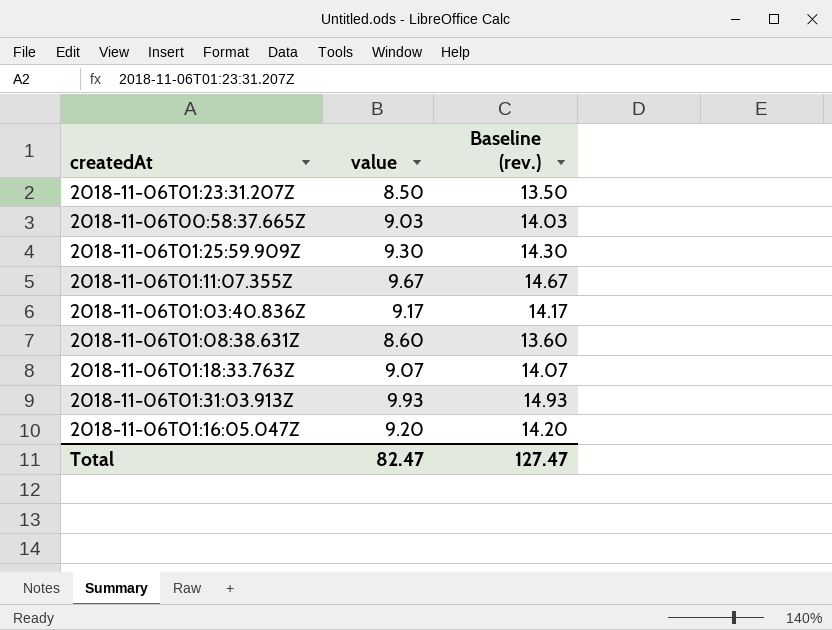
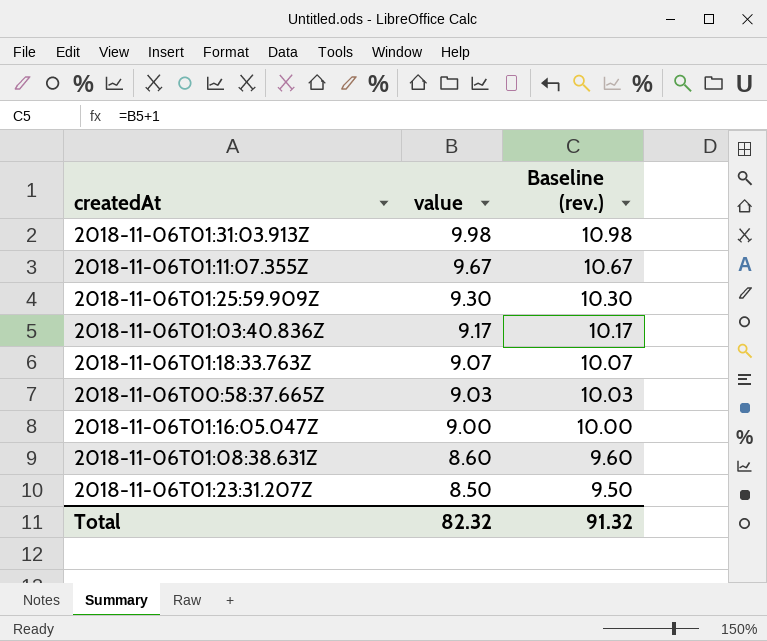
row order: none -> value descending
column Baseline (rev.) | formula: [value] + 5 -> [value] + 1
2018-11-06T01:31:03.913Z | value: 9.93 -> 9.98
2018-11-06T01:16:05.047Z | value: 9.20 -> 9.00
Total | value: 82.47 -> 82.32
Total | Baseline (rev.): 127.47 -> 91.32

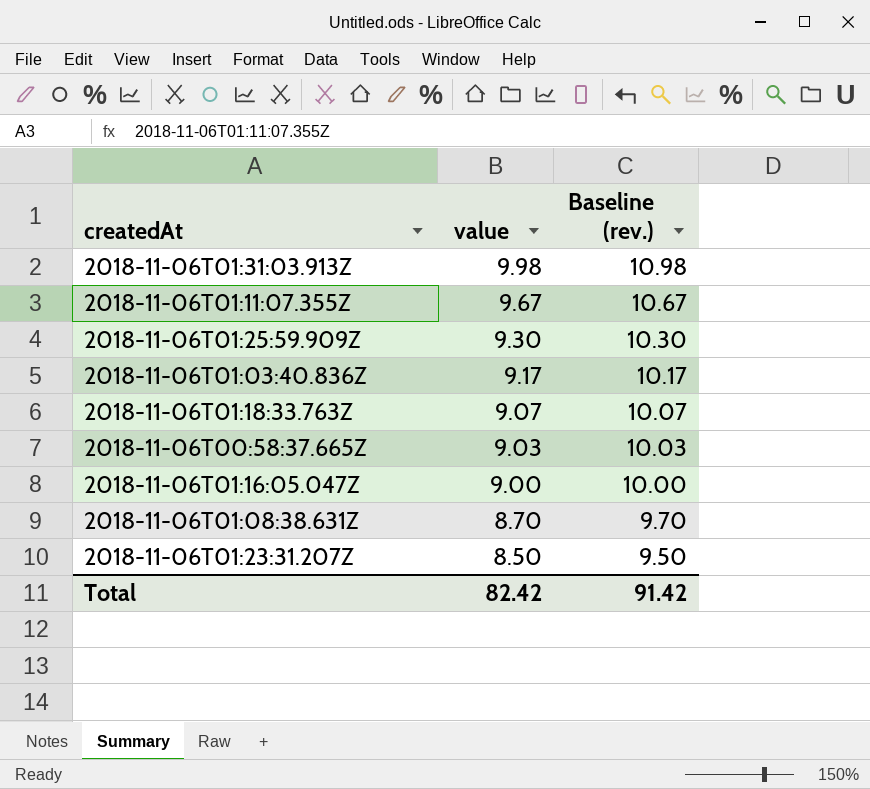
2018-11-06T01:08:38.631Z | value: 8.60 -> 8.70
2018-11-06T01:08:38.631Z | Baseline (rev.): 9.60 -> 9.70
Total | value: 82.32 -> 82.42
Total | Baseline (rev.): 91.32 -> 91.42

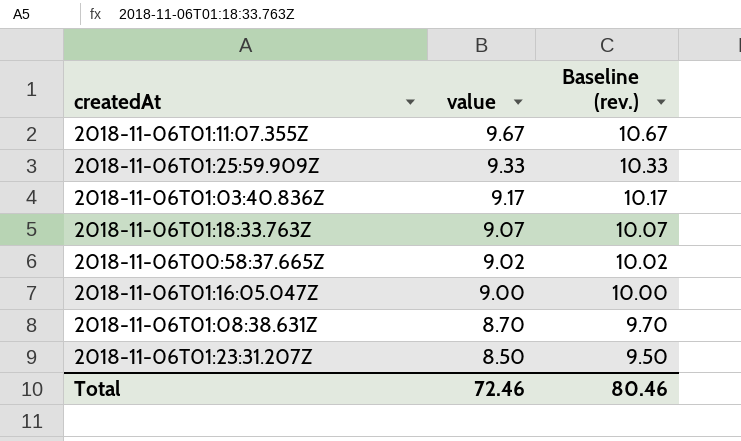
row 2018-11-06T01:31:03.913Z: 9.98 | 10.98 -> none
2018-11-06T01:25:59.909Z | value: 9.30 -> 9.33
2018-11-06T01:25:59.909Z | Baseline (rev.): 10.30 -> 10.33
2018-11-06T00:58:37.665Z | value: 9.03 -> 9.02
2018-11-06T00:58:37.665Z | Baseline (rev.): 10.03 -> 10.02
Total | value: 82.42 -> 72.46
Total | Baseline (rev.): 91.42 -> 80.46

